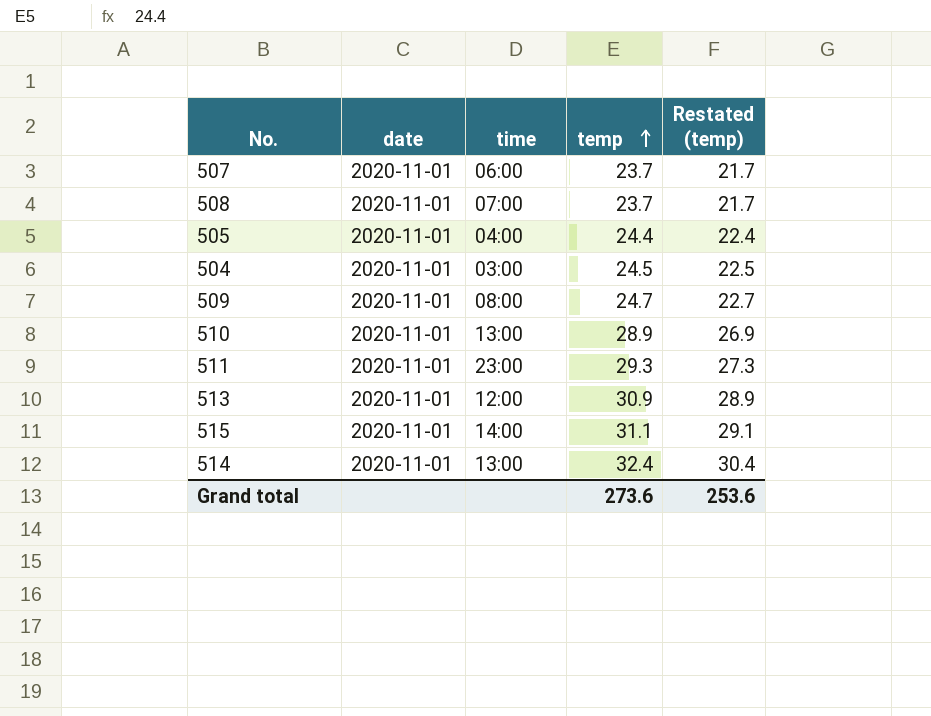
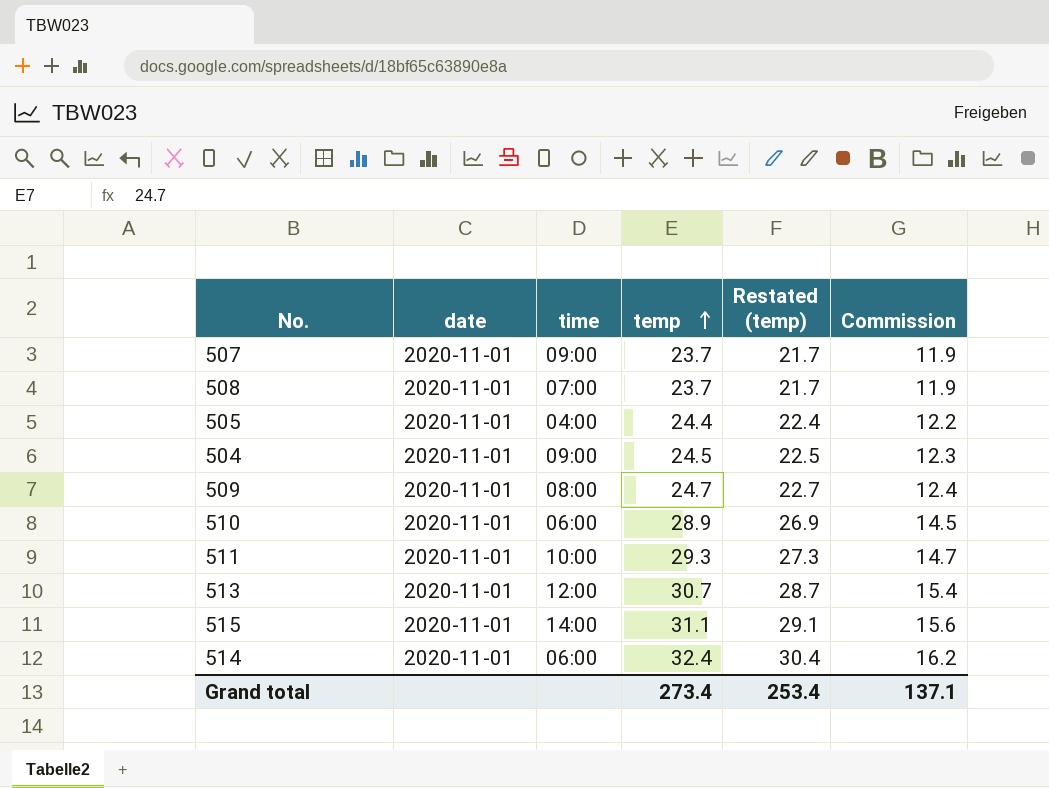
column Commission | formula: none -> [temp] * 0.5
507 | time: 06:00 -> 09:00
504 | time: 03:00 -> 09:00
510 | time: 13:00 -> 06:00
511 | time: 23:00 -> 10:00
513 | temp: 30.9 -> 30.7
513 | Restated (temp): 28.9 -> 28.7
514 | time: 13:00 -> 06:00
Grand total | temp: 273.6 -> 273.4
Grand total | Restated (temp): 253.6 -> 253.4

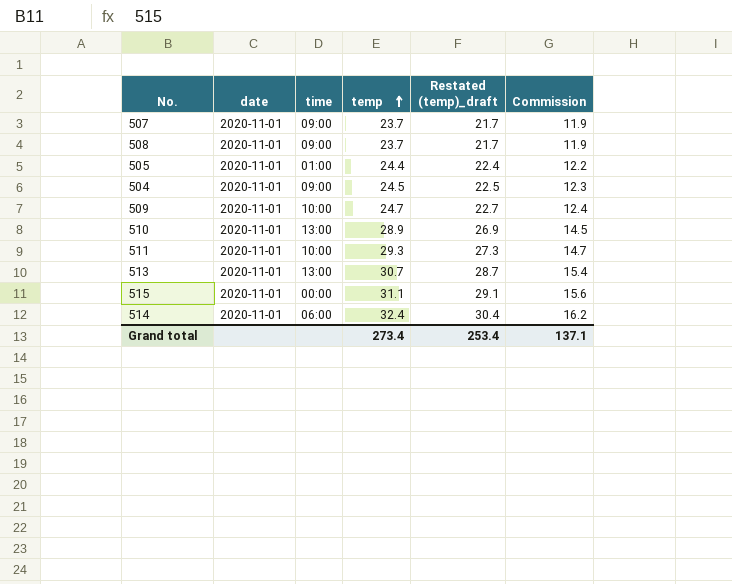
column name: Restated (temp) -> Restated (temp)_draft
508 | time: 07:00 -> 09:00
505 | time: 04:00 -> 01:00
509 | time: 08:00 -> 10:00
510 | time: 06:00 -> 13:00
513 | time: 12:00 -> 13:00
515 | time: 14:00 -> 00:00

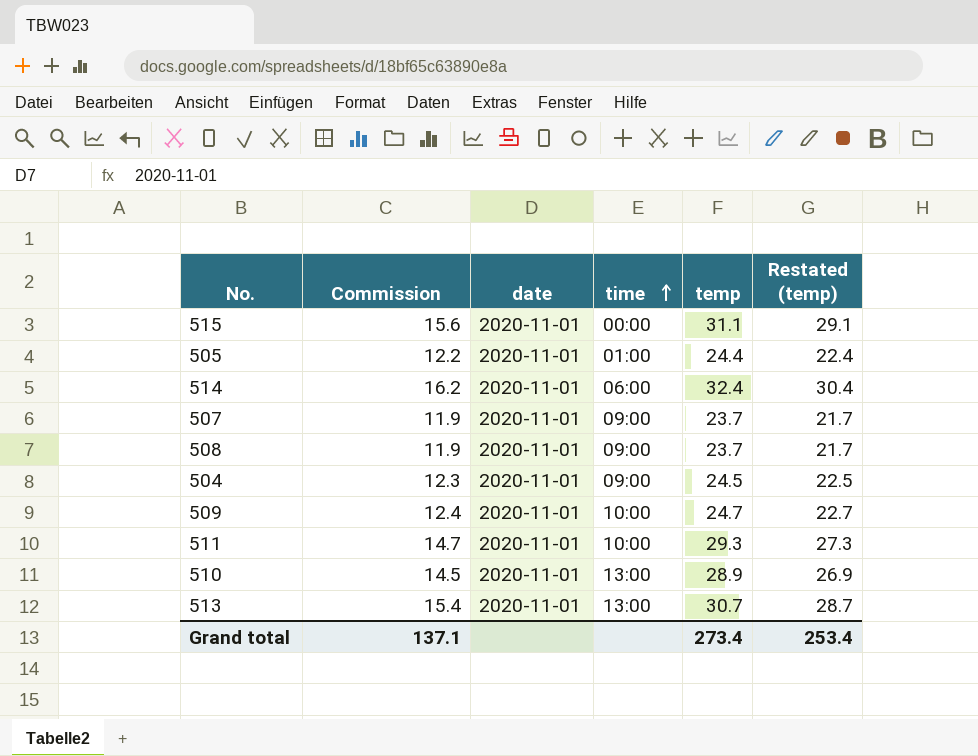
row order: temp ascending -> time ascending
column Commission | position: 6 -> 2
column name: Restated (temp)_draft -> Restated (temp)

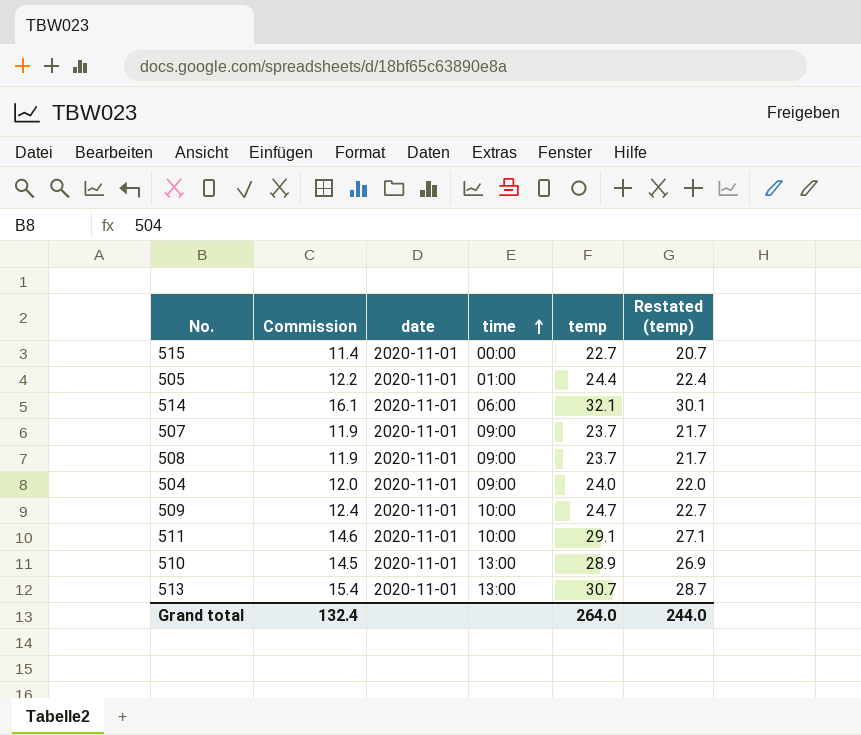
515 | Commission: 15.6 -> 11.4
515 | temp: 31.1 -> 22.7
515 | Restated (temp): 29.1 -> 20.7
514 | Commission: 16.2 -> 16.1
514 | temp: 32.4 -> 32.1
514 | Restated (temp): 30.4 -> 30.1
504 | Commission: 12.3 -> 12.0
504 | temp: 24.5 -> 24.0
504 | Restated (temp): 22.5 -> 22.0
511 | Commission: 14.7 -> 14.6
511 | temp: 29.3 -> 29.1
511 | Restated (temp): 27.3 -> 27.1
Grand total | Commission: 137.1 -> 132.4
Grand total | temp: 273.4 -> 264.0
Grand total | Restated (temp): 253.4 -> 244.0

